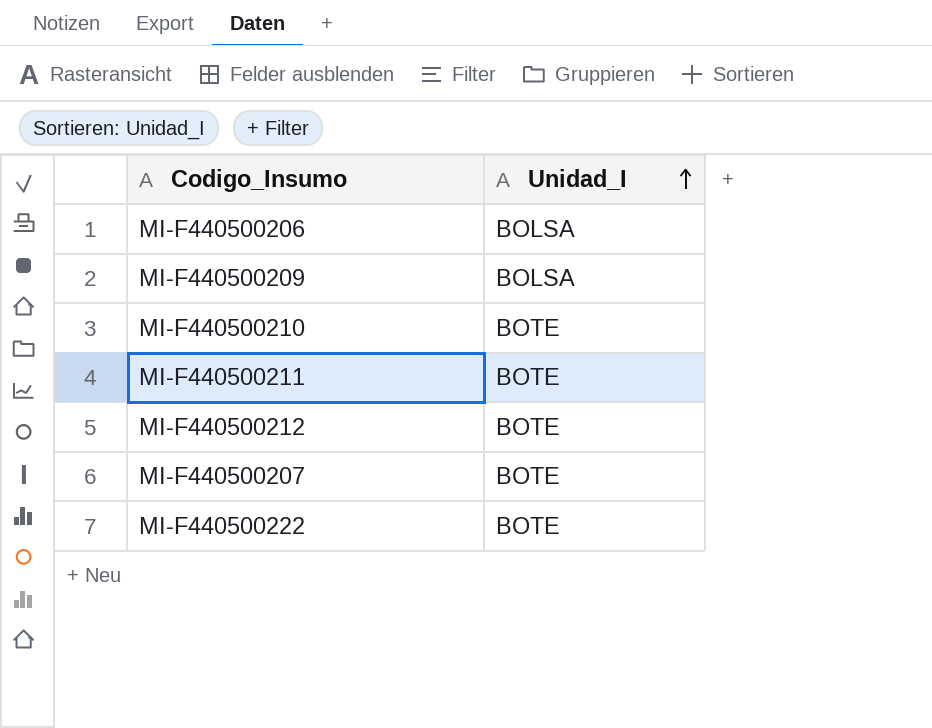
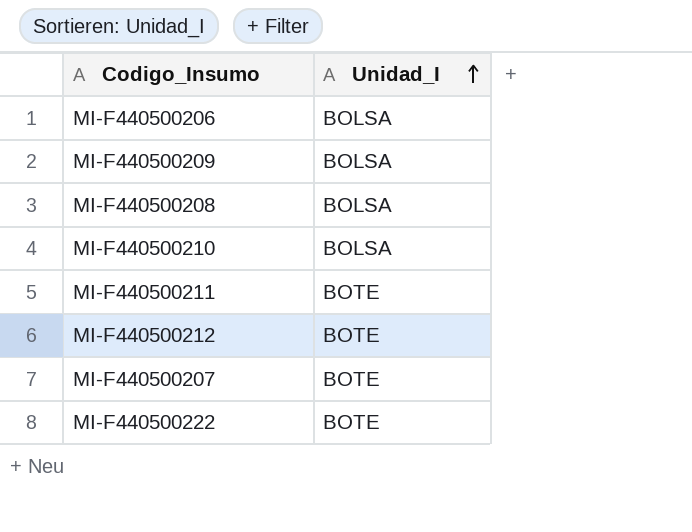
row MI-F440500208: none -> BOLSA
MI-F440500210 | Unidad_I: BOTE -> BOLSA

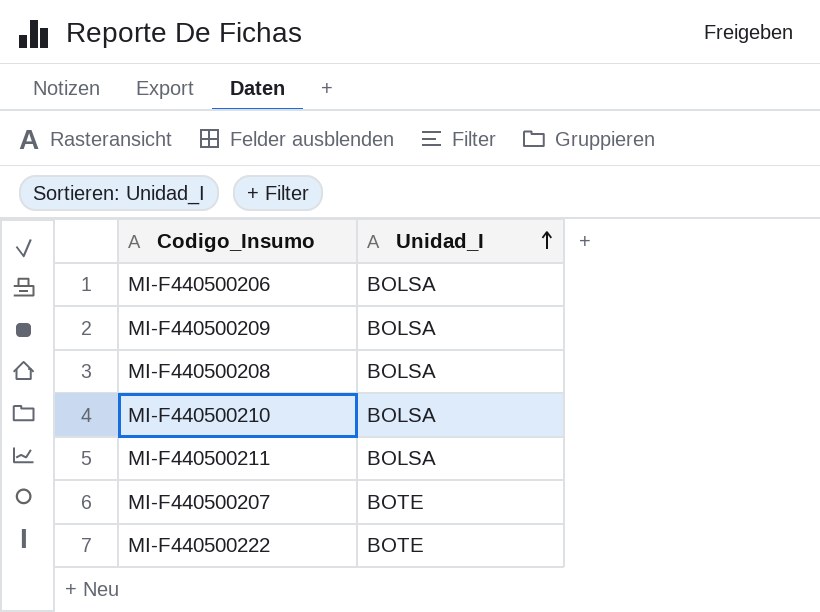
row MI-F440500212: BOTE -> none
MI-F440500211 | Unidad_I: BOTE -> BOLSA

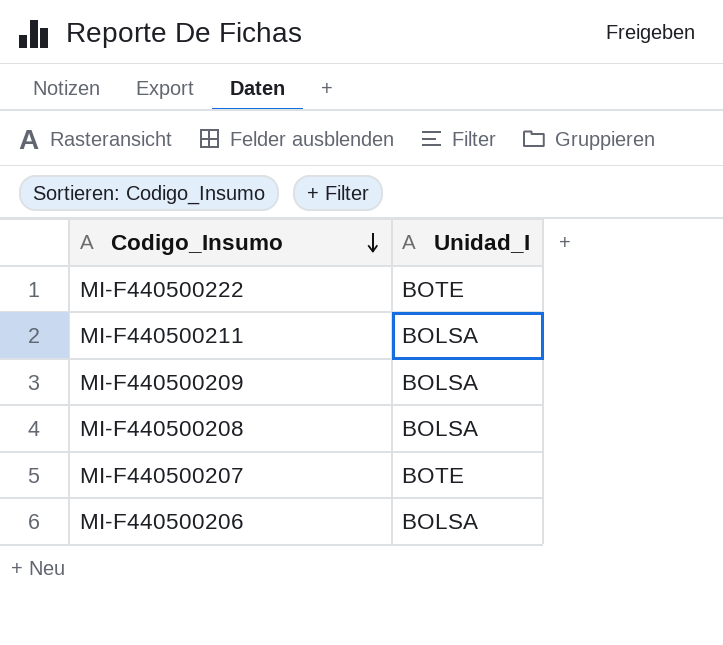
row order: Unidad_I ascending -> Codigo_Insumo descending
row MI-F440500210: BOLSA -> none

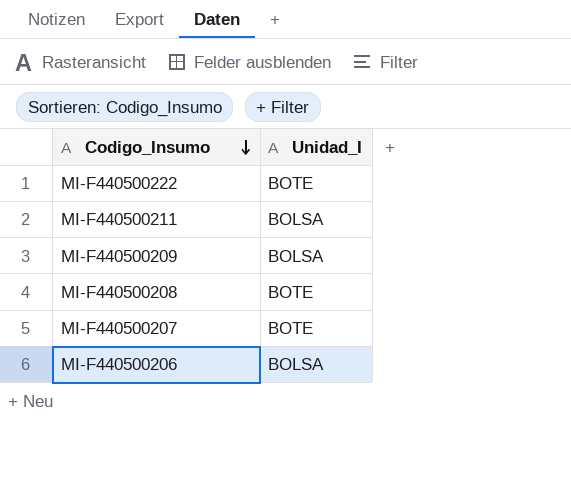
MI-F440500208 | Unidad_I: BOLSA -> BOTE

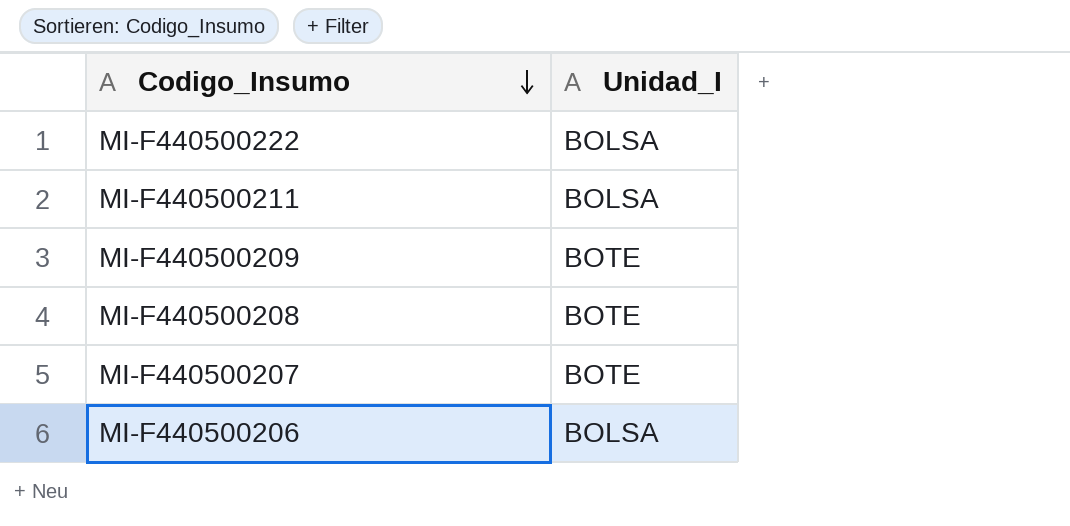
MI-F440500222 | Unidad_I: BOTE -> BOLSA
MI-F440500209 | Unidad_I: BOLSA -> BOTE

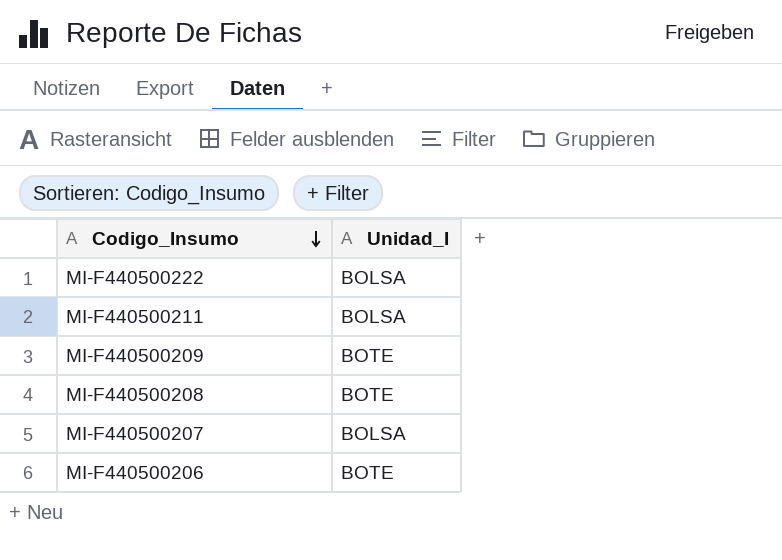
MI-F440500207 | Unidad_I: BOTE -> BOLSA
MI-F440500206 | Unidad_I: BOLSA -> BOTE

